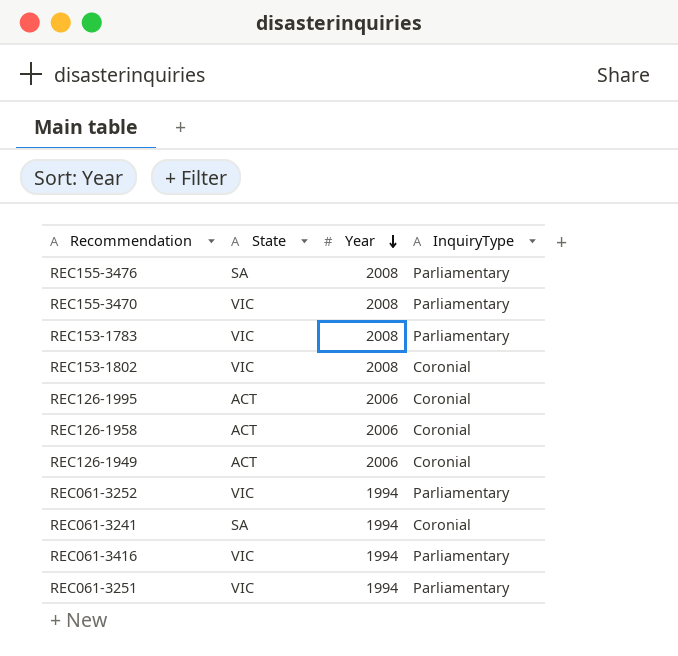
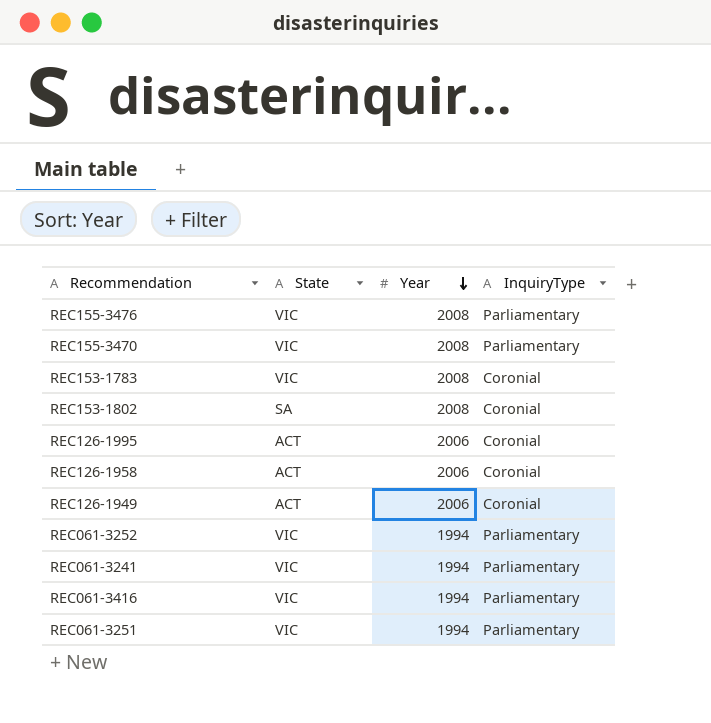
REC155-3476 | State: SA -> VIC
REC153-1783 | InquiryType: Parliamentary -> Coronial
REC153-1802 | State: VIC -> SA
REC061-3241 | State: SA -> VIC
REC061-3241 | InquiryType: Coronial -> Parliamentary

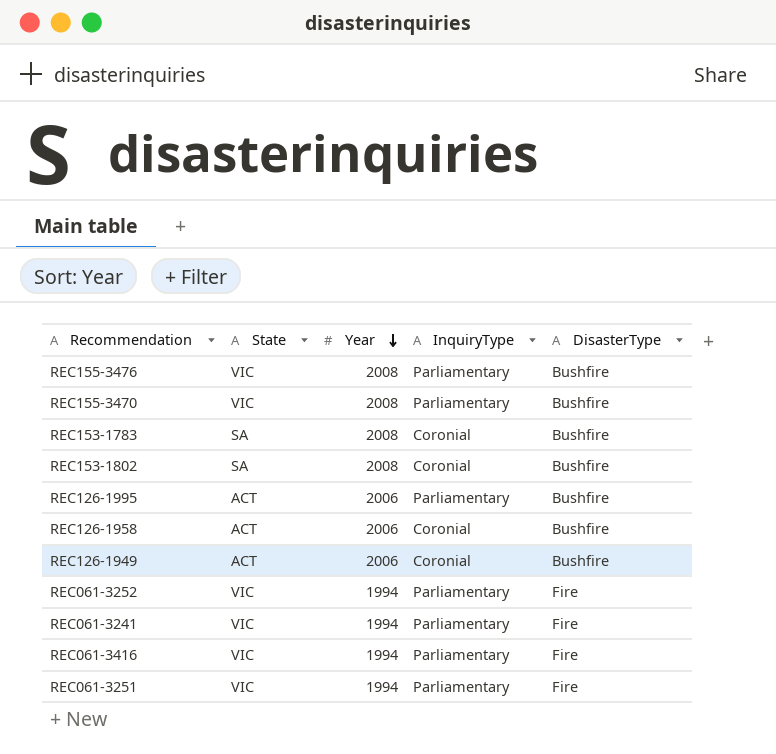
column DisasterType | position: none -> 5
REC153-1783 | State: VIC -> SA
REC126-1995 | InquiryType: Coronial -> Parliamentary

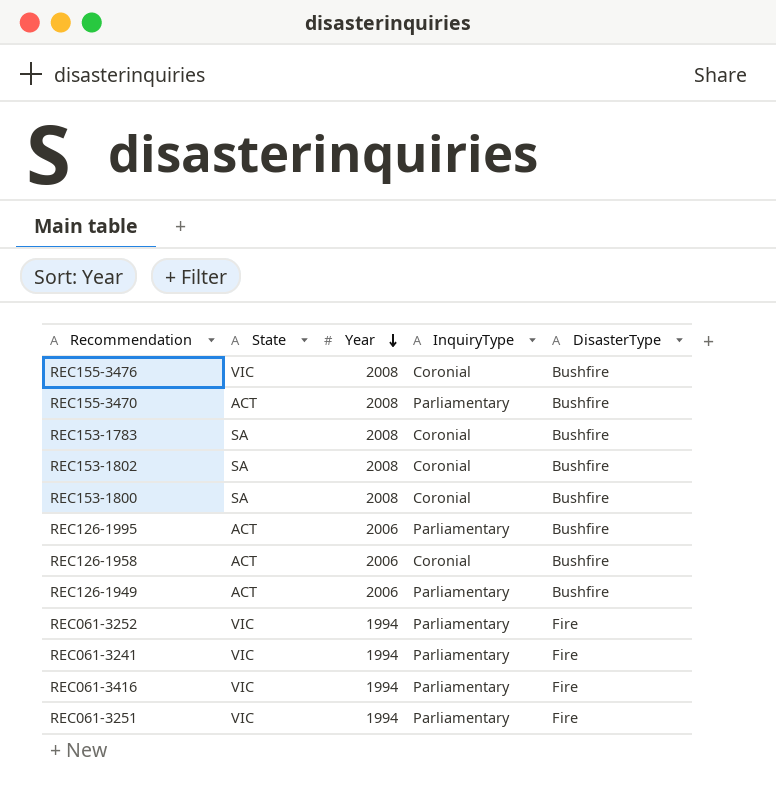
REC155-3476 | InquiryType: Parliamentary -> Coronial
REC155-3470 | State: VIC -> ACT
row REC153-1800: none -> SA | 2008 | Coronial | Bushfire
REC126-1949 | InquiryType: Coronial -> Parliamentary

